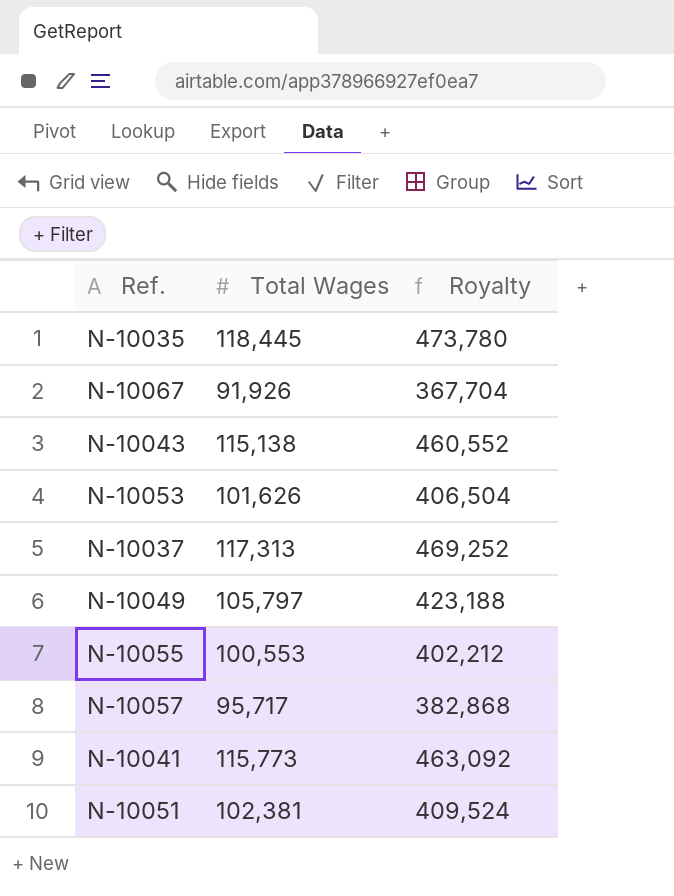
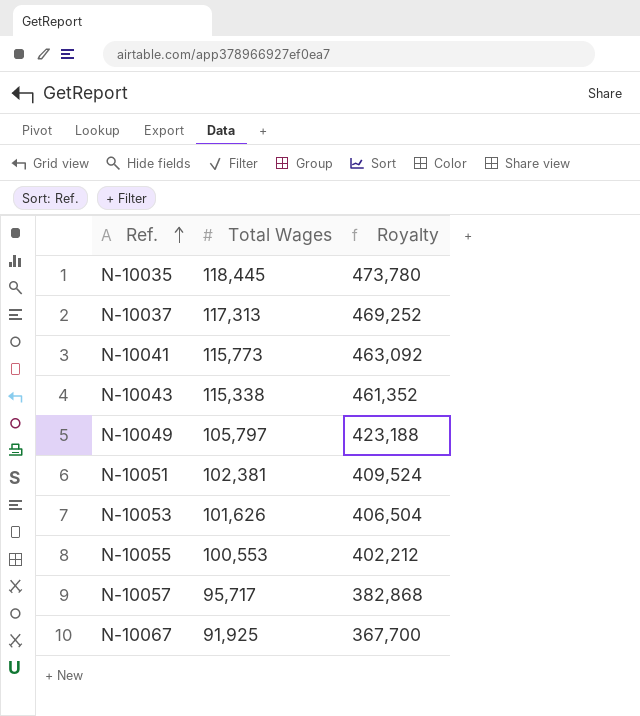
row order: none -> Ref. ascending
N-10043 | Total Wages: 115,138 -> 115,338
N-10043 | Royalty: 460,552 -> 461,352
N-10067 | Total Wages: 91,926 -> 91,925
N-10067 | Royalty: 367,704 -> 367,700

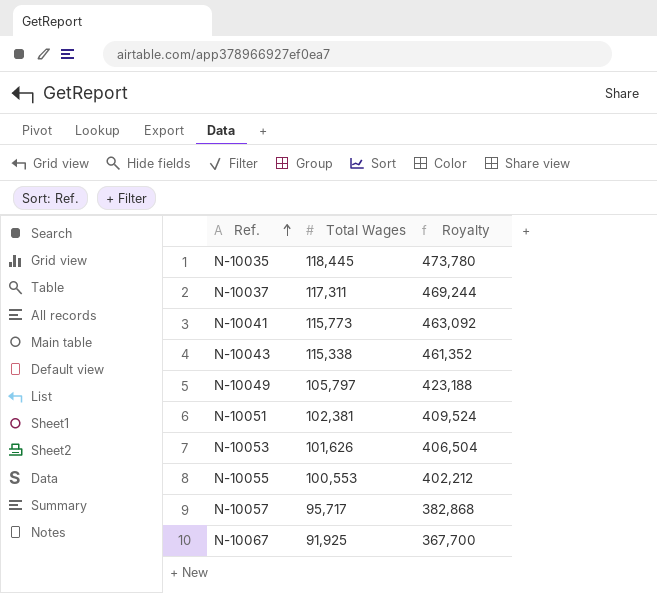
N-10037 | Total Wages: 117,313 -> 117,311
N-10037 | Royalty: 469,252 -> 469,244

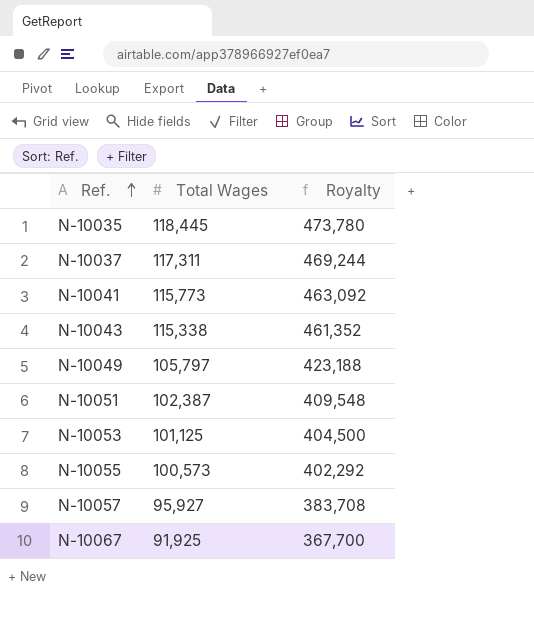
N-10051 | Total Wages: 102,381 -> 102,387
N-10051 | Royalty: 409,524 -> 409,548
N-10053 | Total Wages: 101,626 -> 101,125
N-10053 | Royalty: 406,504 -> 404,500
N-10055 | Total Wages: 100,553 -> 100,573
N-10055 | Royalty: 402,212 -> 402,292
N-10057 | Total Wages: 95,717 -> 95,927
N-10057 | Royalty: 382,868 -> 383,708

